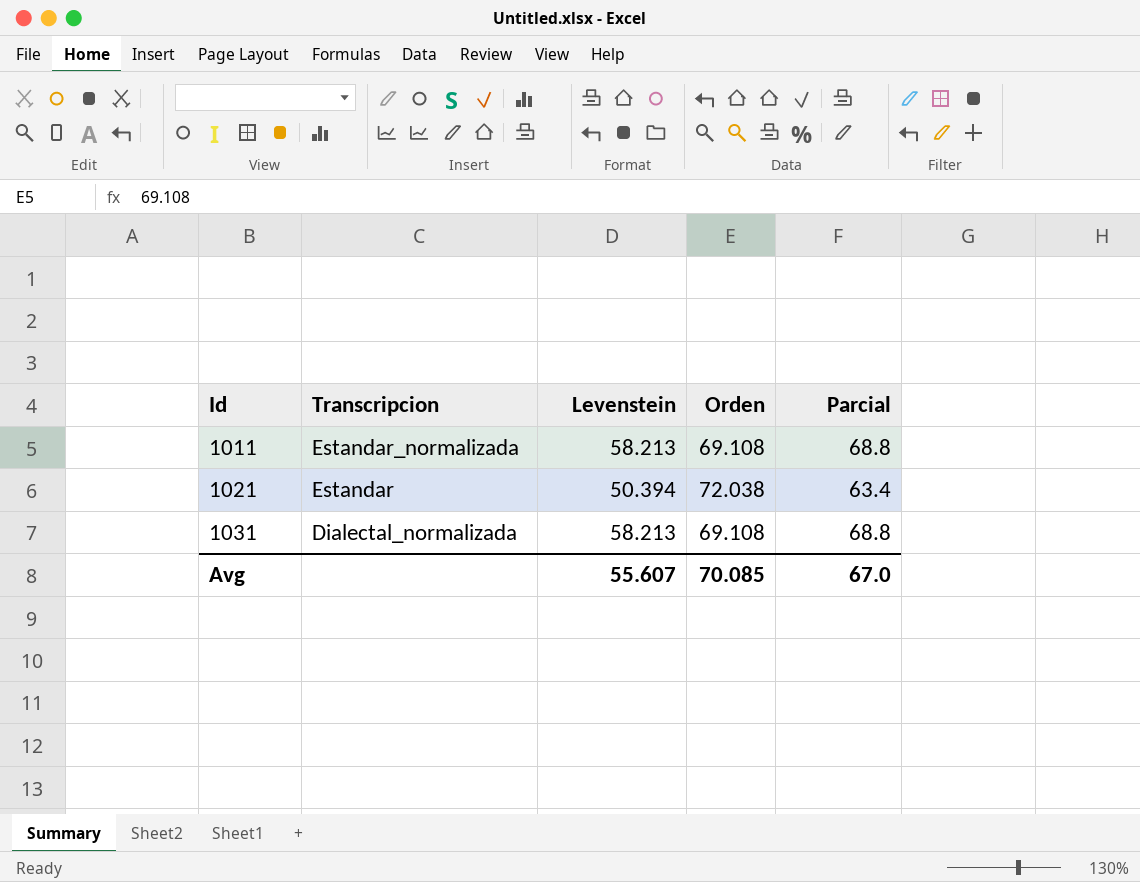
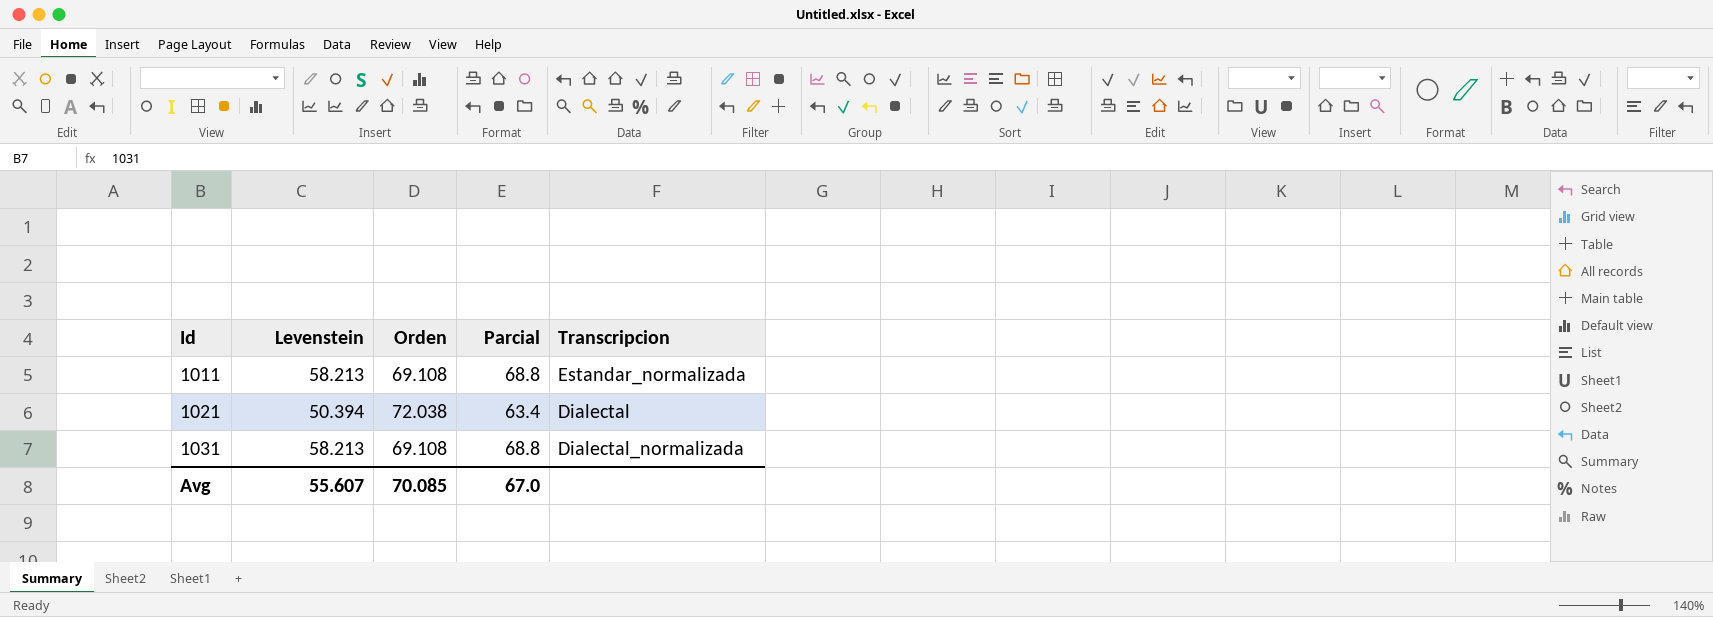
column Transcripcion | position: 2 -> 5
1021 | Transcripcion: Estandar -> Dialectal

